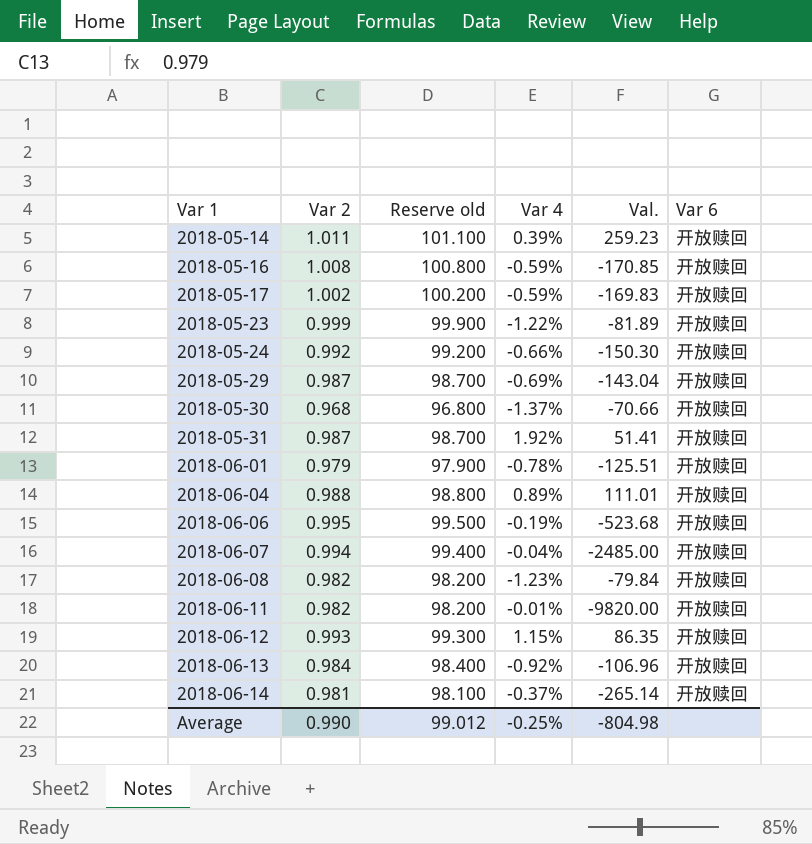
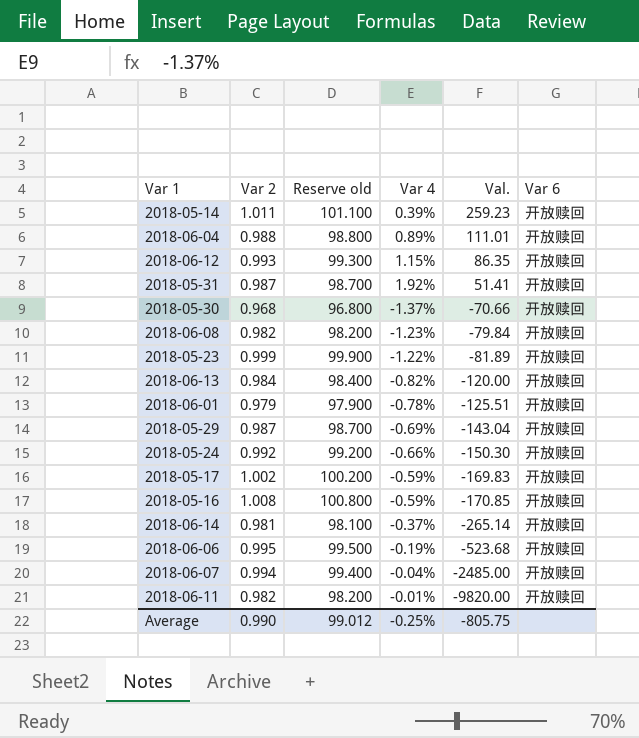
row order: Var 1 ascending -> Val. descending
2018-06-13 | Var 4: -0.92% -> -0.82%
2018-06-13 | Val.: -106.96 -> -120.00
Average | Val.: -804.98 -> -805.75

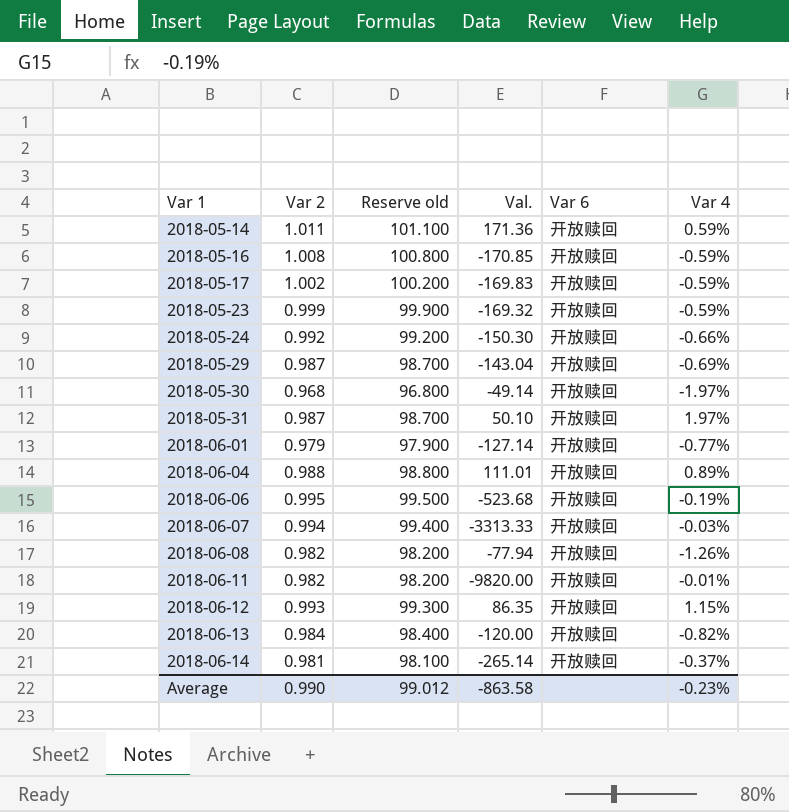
row order: Val. descending -> Var 1 ascending
column Var 4 | position: 4 -> 6
2018-05-14 | Val.: 259.23 -> 171.36
2018-05-14 | Var 4: 0.39% -> 0.59%
2018-05-23 | Val.: -81.89 -> -169.32
2018-05-23 | Var 4: -1.22% -> -0.59%
2018-05-30 | Val.: -70.66 -> -49.14
2018-05-30 | Var 4: -1.37% -> -1.97%
2018-05-31 | Val.: 51.41 -> 50.10
2018-05-31 | Var 4: 1.92% -> 1.97%
2018-06-01 | Val.: -125.51 -> -127.14
2018-06-01 | Var 4: -0.78% -> -0.77%
2018-06-07 | Val.: -2485.00 -> -3313.33
2018-06-07 | Var 4: -0.04% -> -0.03%
2018-06-08 | Val.: -79.84 -> -77.94
2018-06-08 | Var 4: -1.23% -> -1.26%
Average | Val.: -805.75 -> -863.58
Average | Var 4: -0.25% -> -0.23%

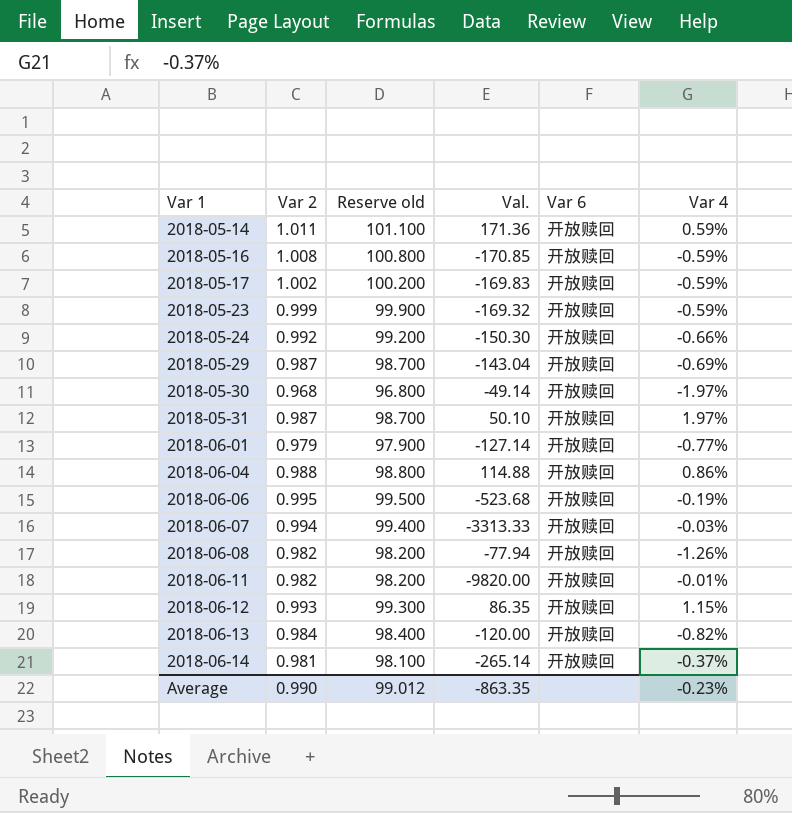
2018-06-04 | Val.: 111.01 -> 114.88
2018-06-04 | Var 4: 0.89% -> 0.86%
Average | Val.: -863.58 -> -863.35

